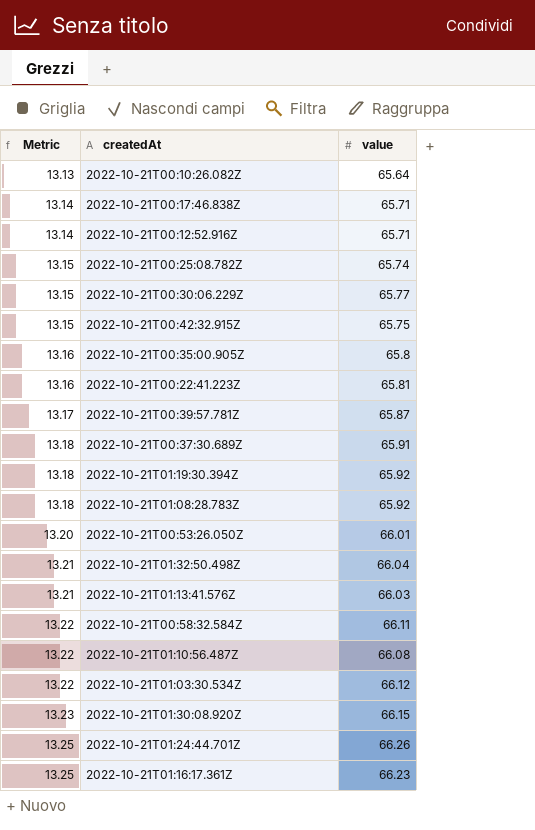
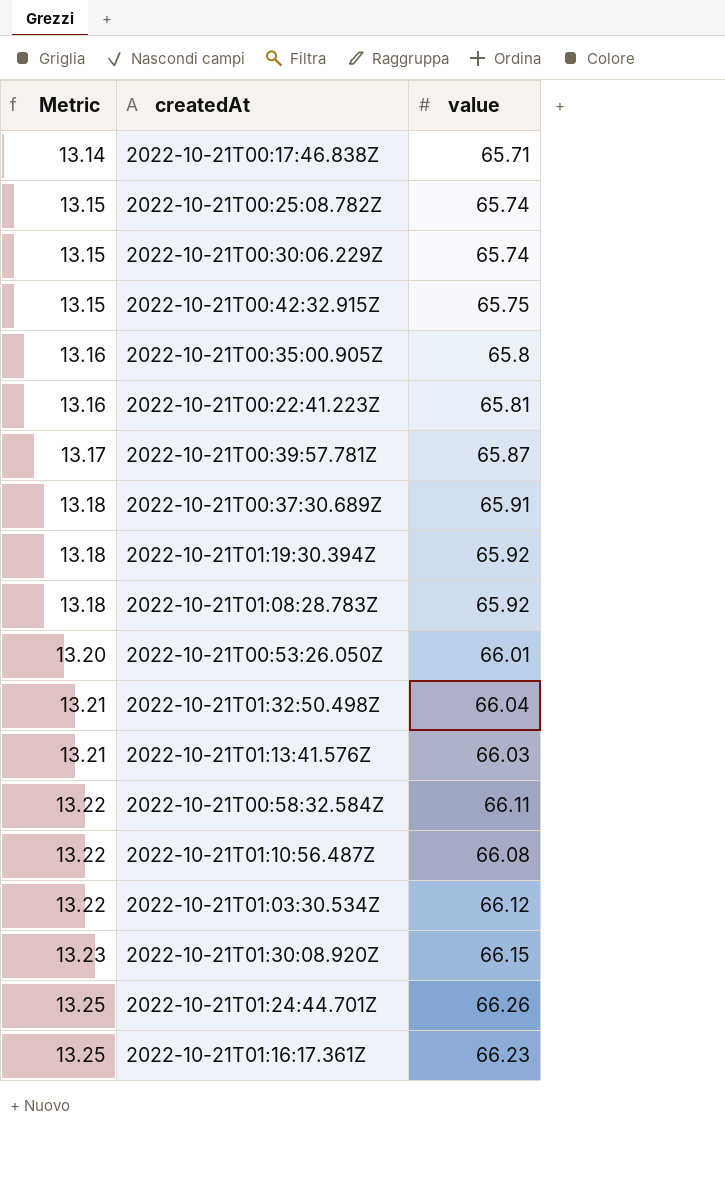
row 2022-10-21T00:10:26.082Z: 13.13 | 65.64 -> none
row 2022-10-21T00:12:52.916Z: 13.14 | 65.71 -> none
2022-10-21T00:30:06.229Z | value: 65.77 -> 65.74

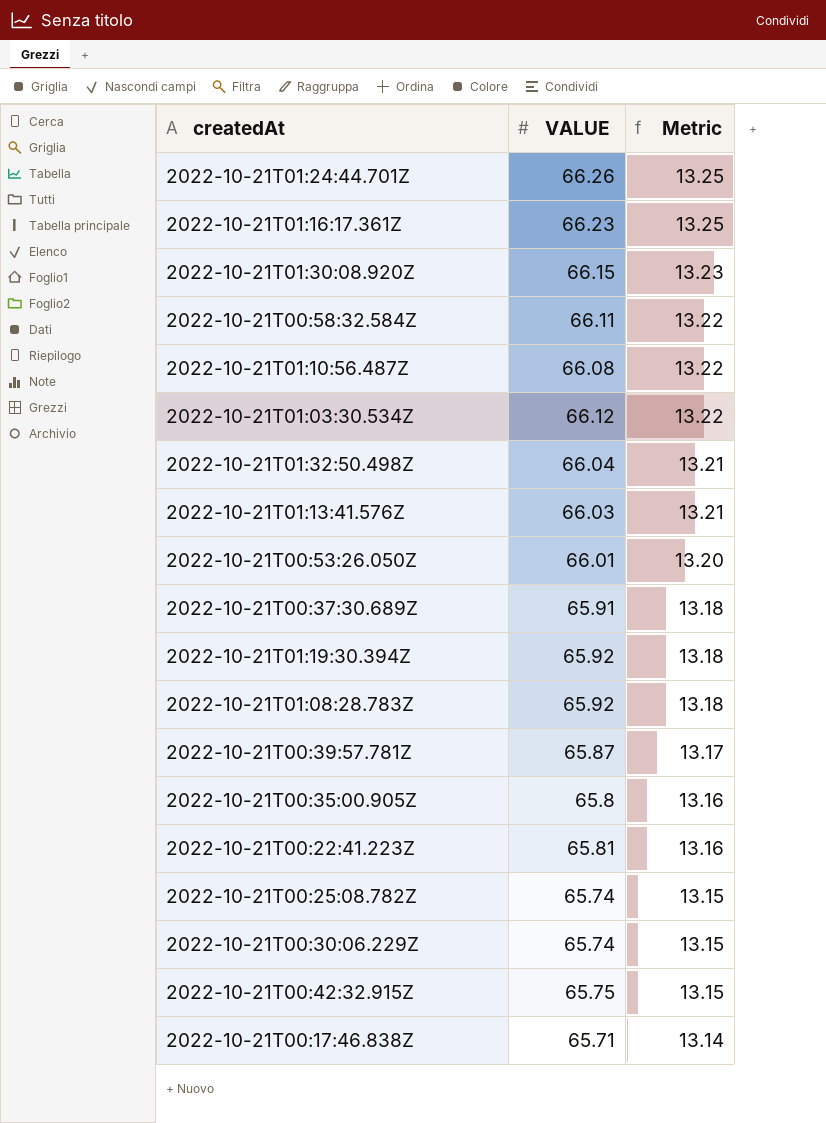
row order: Metric ascending -> Metric descending
column name: value -> VALUE
column Metric | position: 1 -> 3

